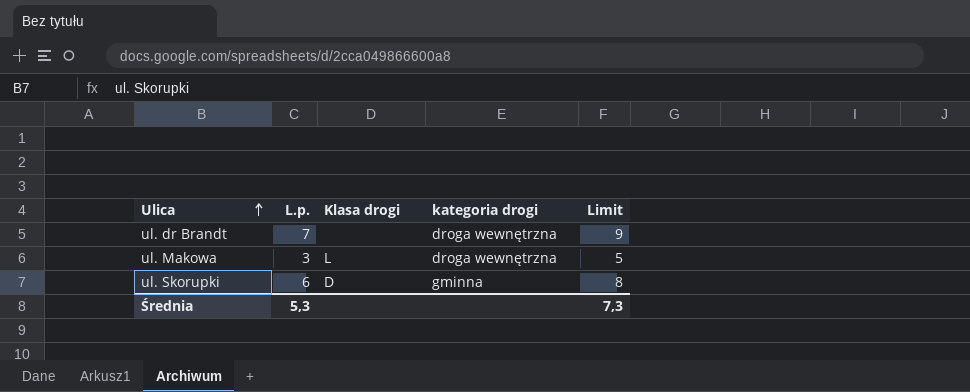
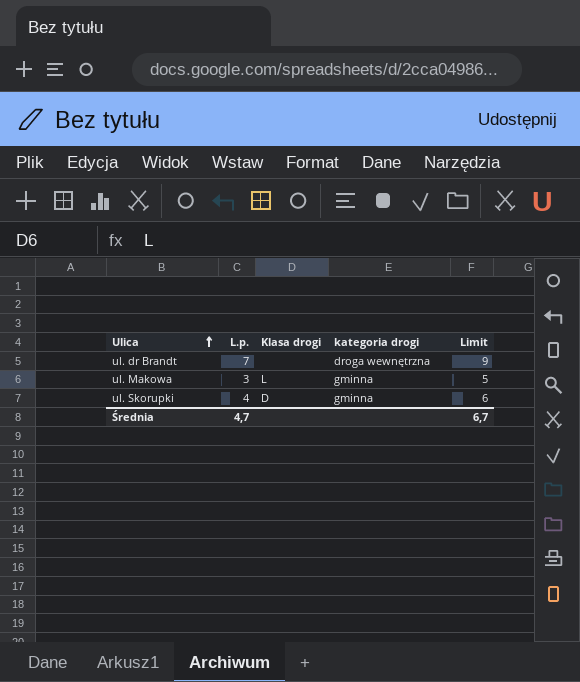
ul. Makowa | kategoria drogi: droga wewnętrzna -> gminna
ul. Skorupki | L.p.: 6 -> 4
ul. Skorupki | Limit: 8 -> 6
Średnia | L.p.: 5,3 -> 4,7
Średnia | Limit: 7,3 -> 6,7

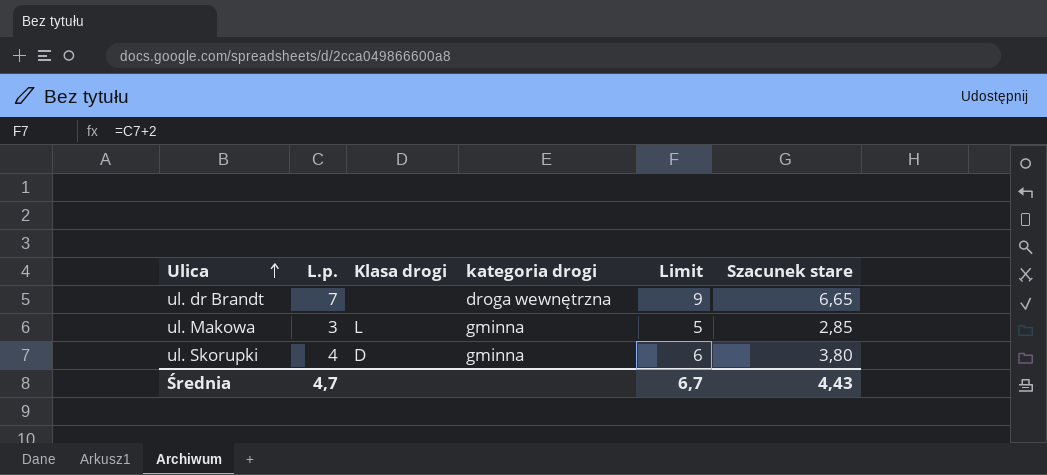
column Szacunek stare | formula: none -> [L.p.] * 0,95

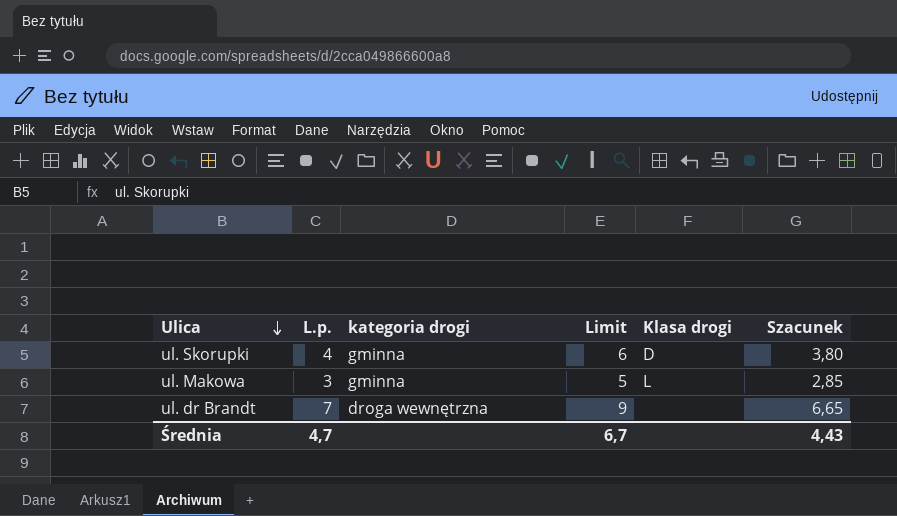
row order: Ulica ascending -> Ulica descending
column Klasa drogi | position: 3 -> 5
column name: Szacunek stare -> Szacunek

